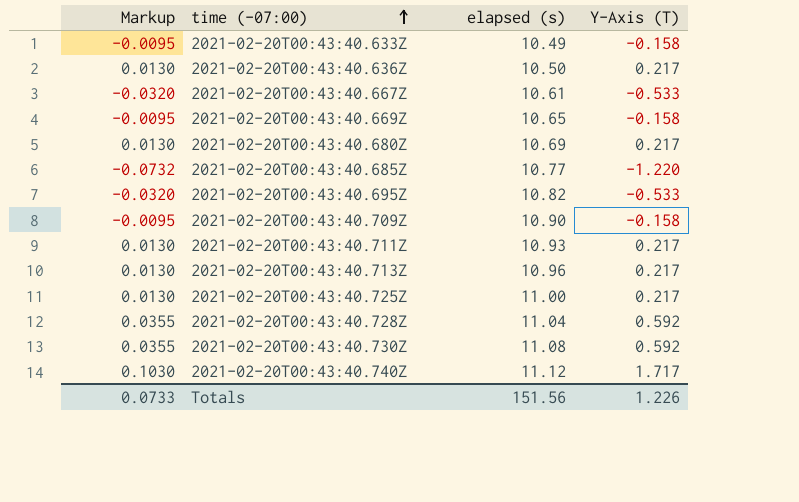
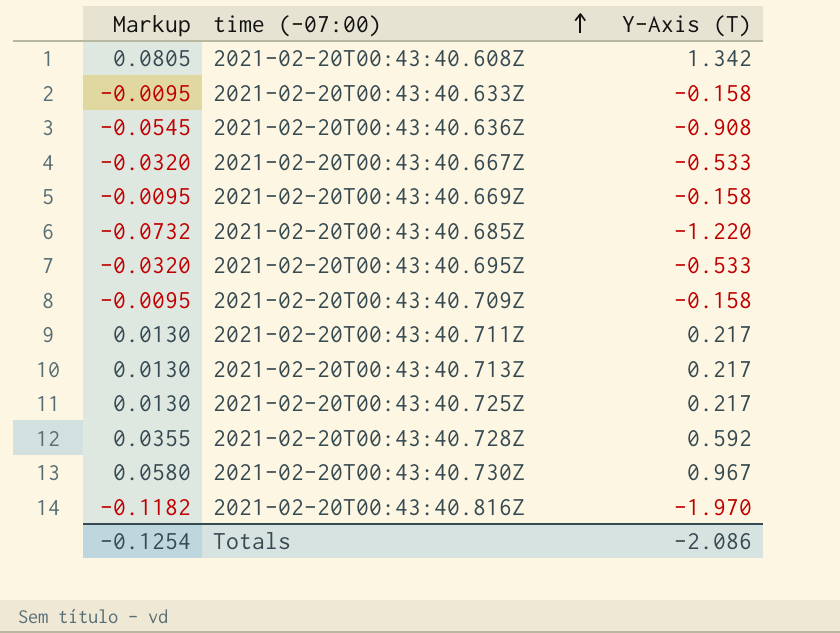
column elapsed (s) | position: 3 -> none
row 2021-02-20T00:43:40.680Z: 0.0130 | 10.69 | 0.217 -> none
row 2021-02-20T00:43:40.740Z: 0.1030 | 11.12 | 1.717 -> none
row 2021-02-20T00:43:40.608Z: none -> 0.0805 | 1.342
2021-02-20T00:43:40.636Z | Markup: 0.0130 -> -0.0545
2021-02-20T00:43:40.636Z | Y-Axis (T): 0.217 -> -0.908
2021-02-20T00:43:40.730Z | Markup: 0.0355 -> 0.0580
2021-02-20T00:43:40.730Z | Y-Axis (T): 0.592 -> 0.967
row 2021-02-20T00:43:40.816Z: none -> -0.1182 | -1.970
Totals | Markup: 0.0733 -> -0.1254
Totals | Y-Axis (T): 1.226 -> -2.086

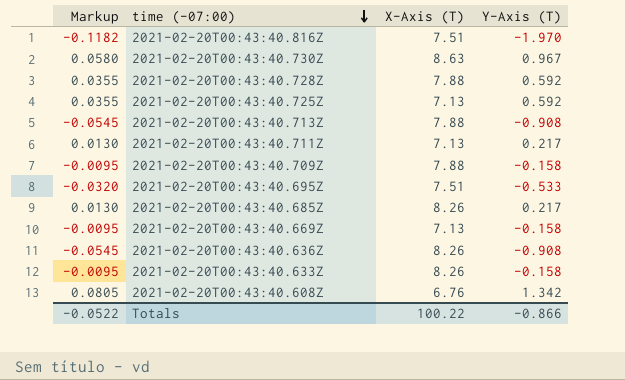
row order: time (-07:00) ascending -> time (-07:00) descending
column X-Axis (T) | position: none -> 3
row 2021-02-20T00:43:40.667Z: -0.0320 | -0.533 -> none
2021-02-20T00:43:40.725Z | Markup: 0.0130 -> 0.0355
2021-02-20T00:43:40.725Z | Y-Axis (T): 0.217 -> 0.592
2021-02-20T00:43:40.713Z | Markup: 0.0130 -> -0.0545
2021-02-20T00:43:40.713Z | Y-Axis (T): 0.217 -> -0.908
2021-02-20T00:43:40.685Z | Markup: -0.0732 -> 0.0130
2021-02-20T00:43:40.685Z | Y-Axis (T): -1.220 -> 0.217
Totals | Markup: -0.1254 -> -0.0522
Totals | Y-Axis (T): -2.086 -> -0.866

